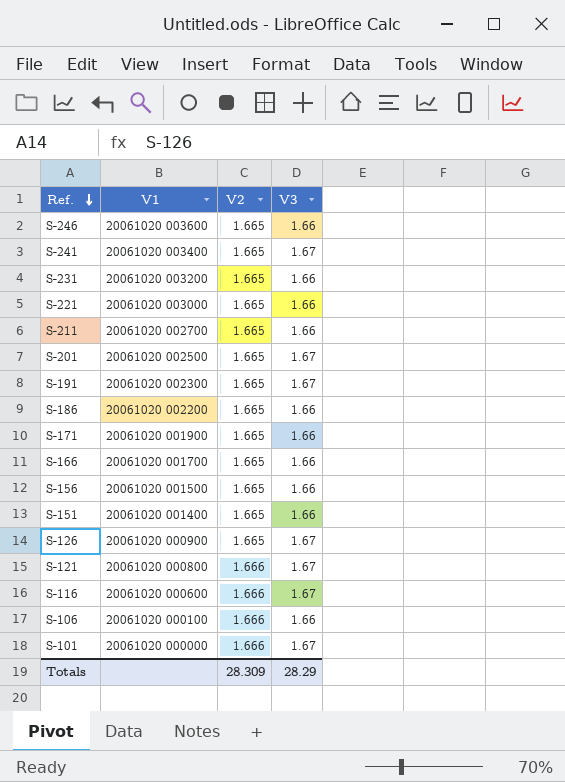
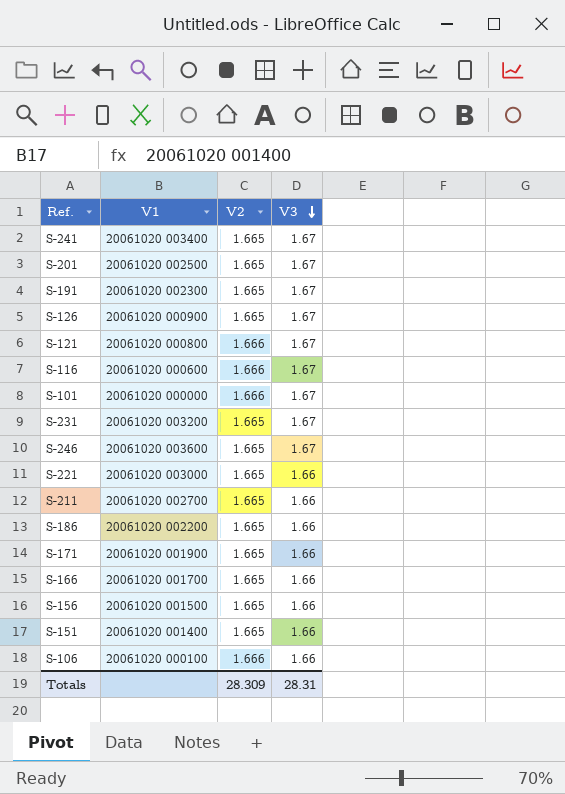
row order: Ref. descending -> V3 descending
S-231 | V3: 1.66 -> 1.67
S-246 | V3: 1.66 -> 1.67
Totals | V3: 28.29 -> 28.31

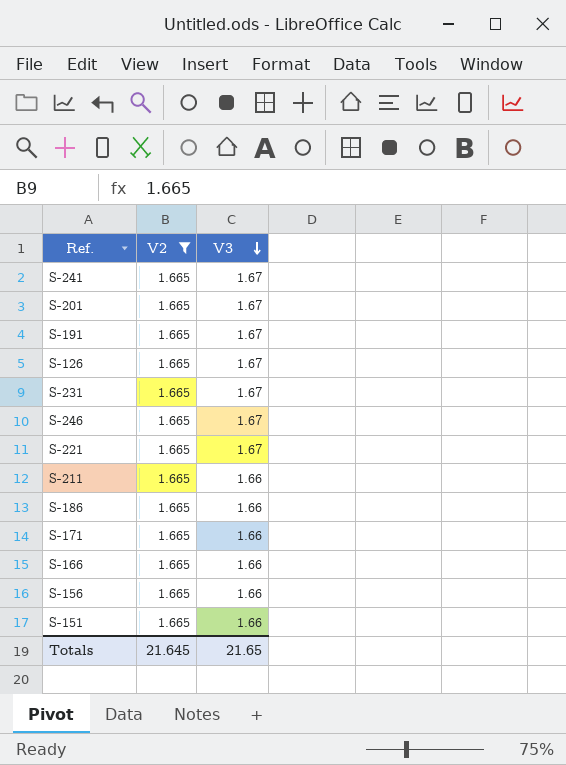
filter: none -> V2 = 1.665
column V1 | position: 2 -> none
S-221 | V3: 1.66 -> 1.67
Totals | V2: 28.309 -> 21.645
Totals | V3: 28.31 -> 21.65

